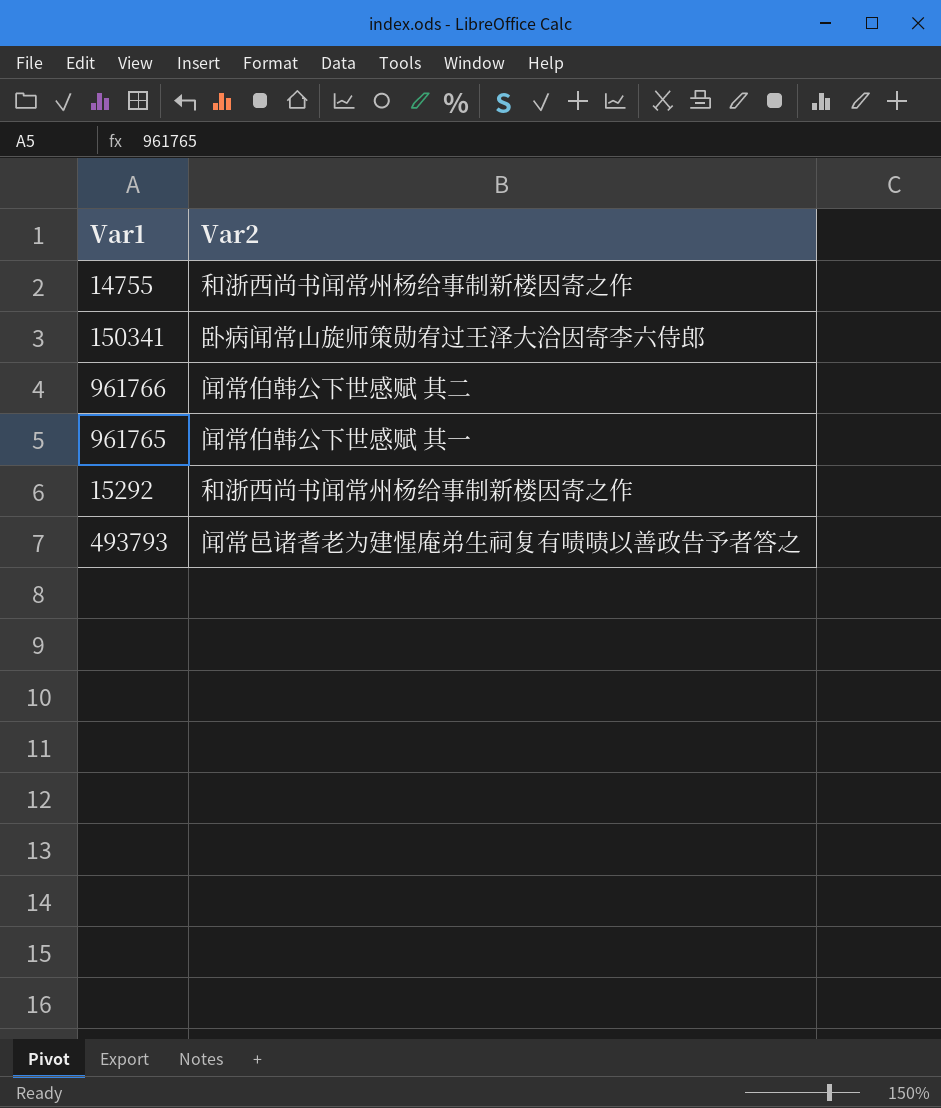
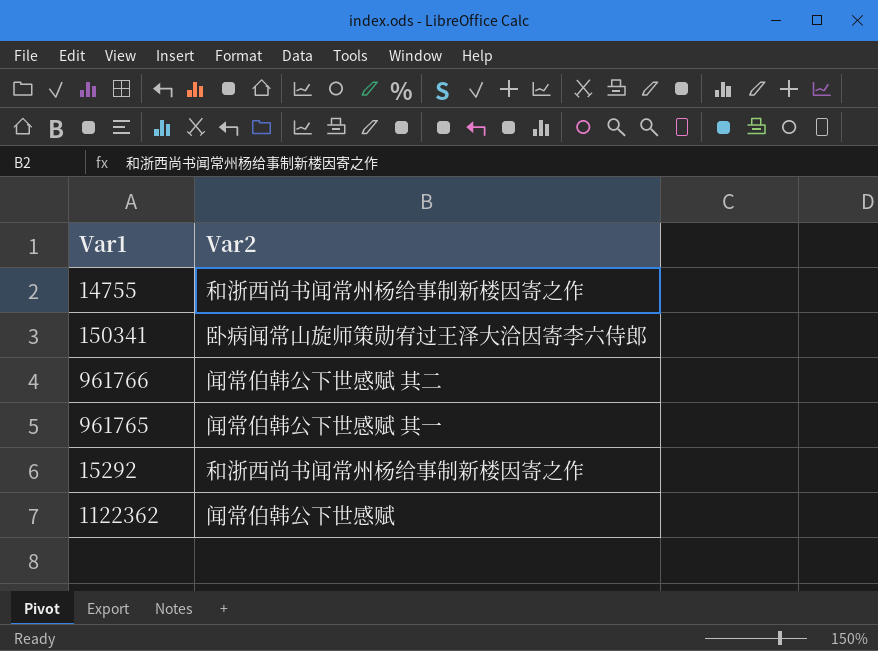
row 493793: 闻常邑诸耆老为建惺庵弟生祠复有啧啧以善政告予者答之 -> none
row 1122362: none -> 闻常伯韩公下世感赋

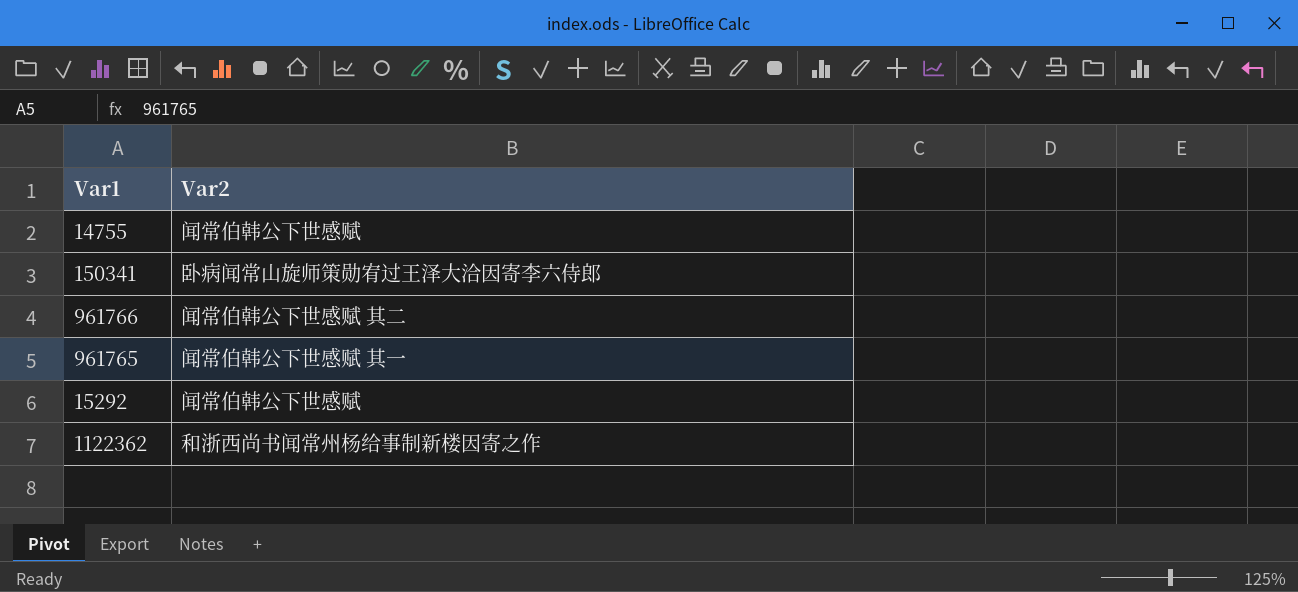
14755 | Var2: 和浙西尚书闻常州杨给事制新楼因寄之作 -> 闻常伯韩公下世感赋
15292 | Var2: 和浙西尚书闻常州杨给事制新楼因寄之作 -> 闻常伯韩公下世感赋
1122362 | Var2: 闻常伯韩公下世感赋 -> 和浙西尚书闻常州杨给事制新楼因寄之作

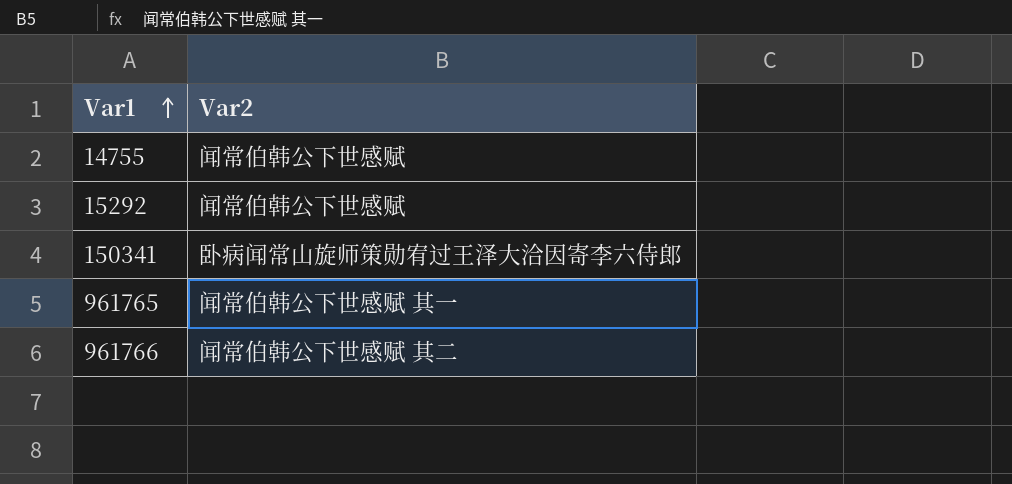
row order: none -> Var1 ascending
row 1122362: 和浙西尚书闻常州杨给事制新楼因寄之作 -> none

